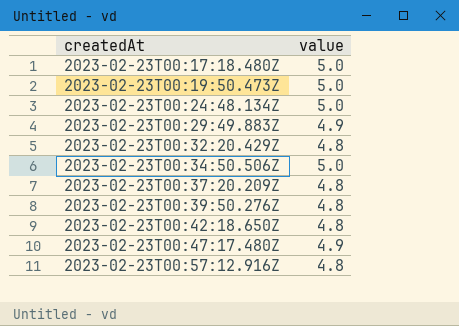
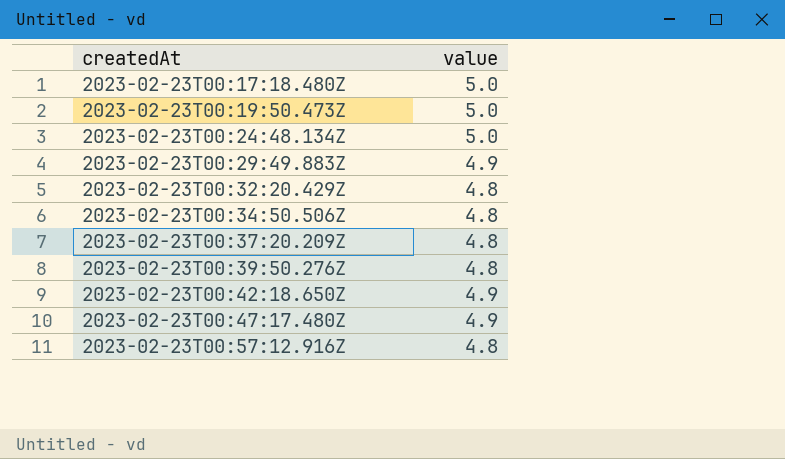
2023-02-23T00:34:50.506Z | value: 5.0 -> 4.8
2023-02-23T00:42:18.650Z | value: 4.8 -> 4.9

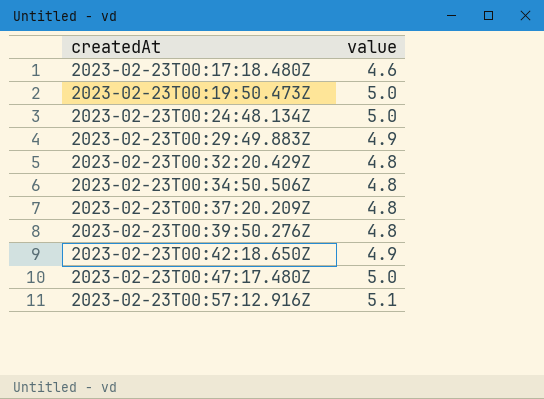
2023-02-23T00:17:18.480Z | value: 5.0 -> 4.6
2023-02-23T00:47:17.480Z | value: 4.9 -> 5.0
2023-02-23T00:57:12.916Z | value: 4.8 -> 5.1

